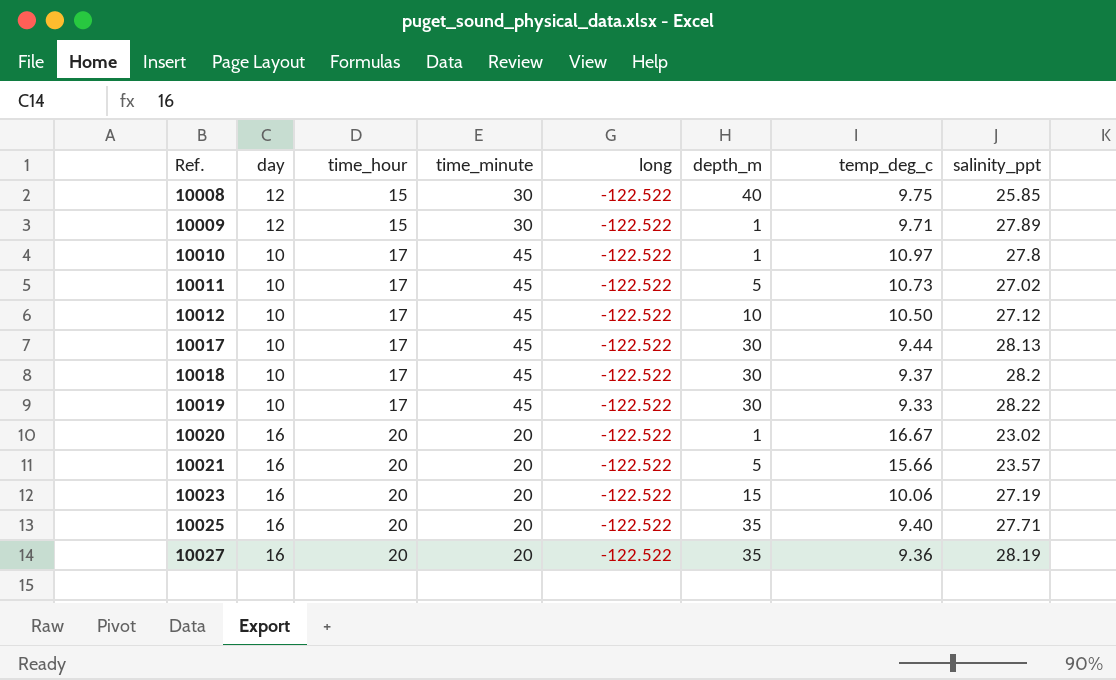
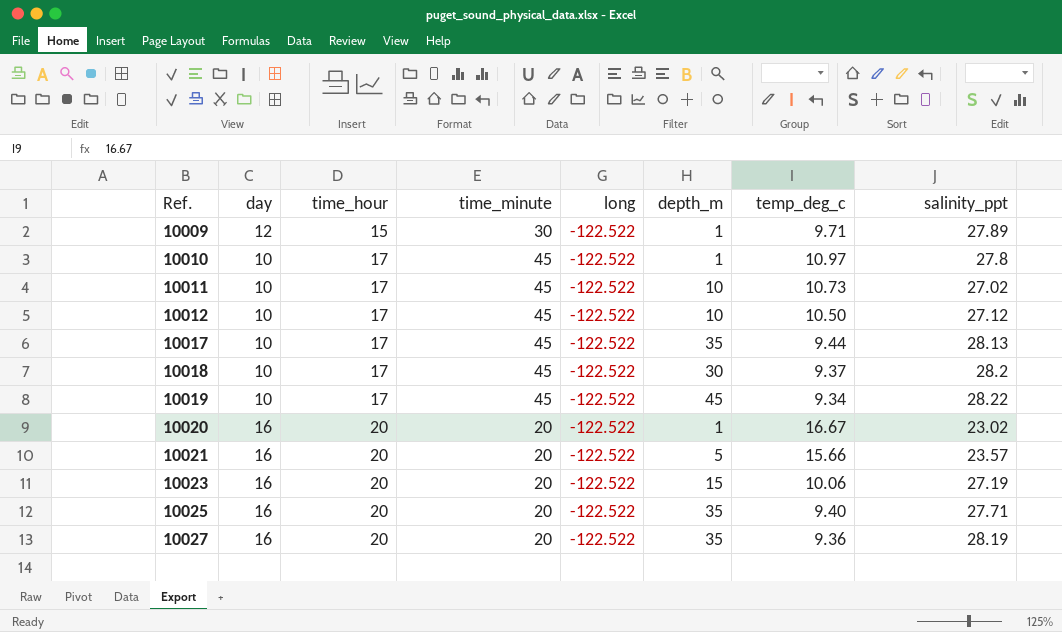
row 10008: 12 | 15 | 30 | -122.522 | 40 | 9.75 | 25.85 -> none
10011 | depth_m: 5 -> 10
10017 | depth_m: 30 -> 35
10019 | depth_m: 30 -> 45
10019 | temp_deg_c: 9.33 -> 9.34

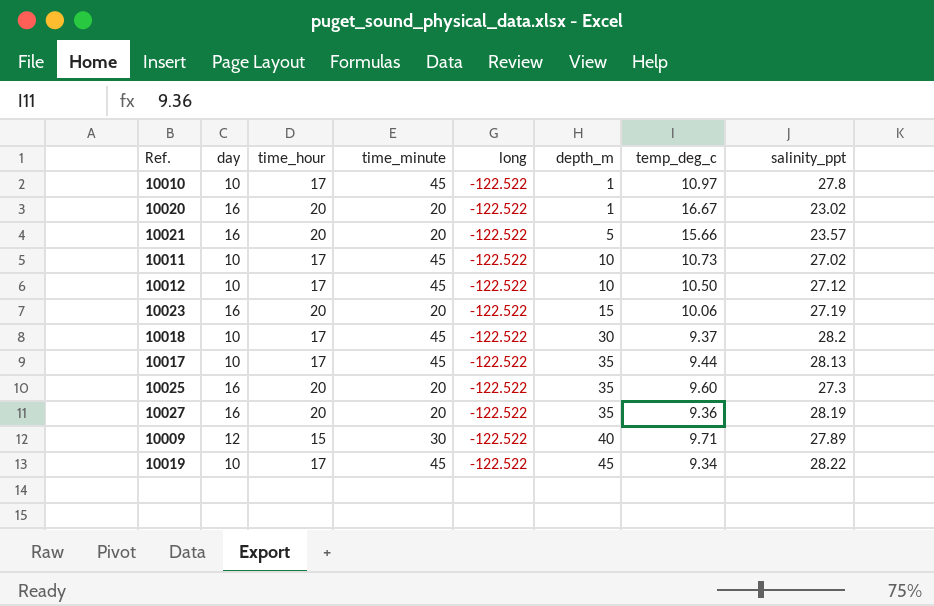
row order: Ref. ascending -> depth_m ascending
10025 | temp_deg_c: 9.40 -> 9.60
10025 | salinity_ppt: 27.71 -> 27.3
10009 | depth_m: 1 -> 40

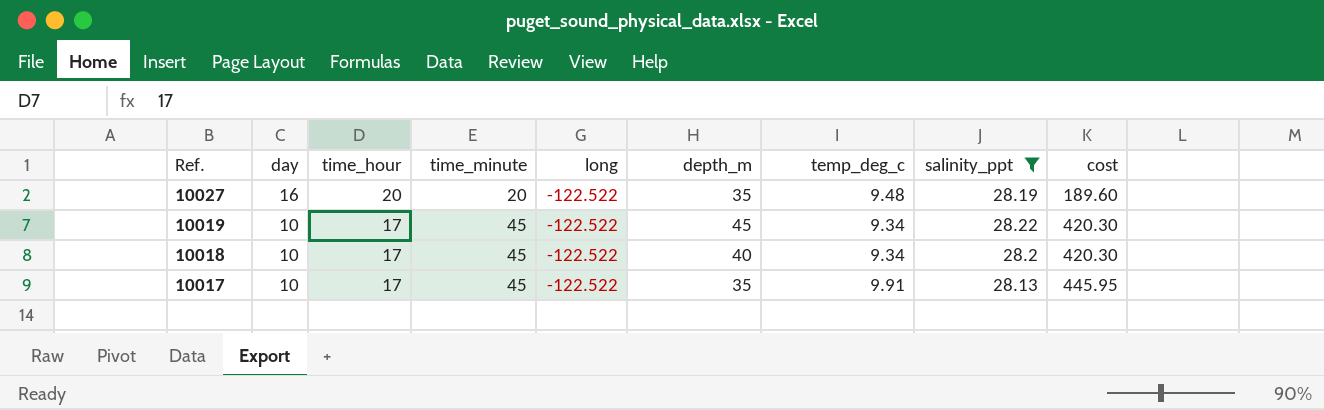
filter: none -> salinity_ppt >= 28.13
row order: depth_m ascending -> Ref. descending
column cost | formula: none -> [time_minute] * [temp_deg_c]
10027 | temp_deg_c: 9.36 -> 9.48
10018 | depth_m: 30 -> 40
10018 | temp_deg_c: 9.37 -> 9.34
10017 | temp_deg_c: 9.44 -> 9.91

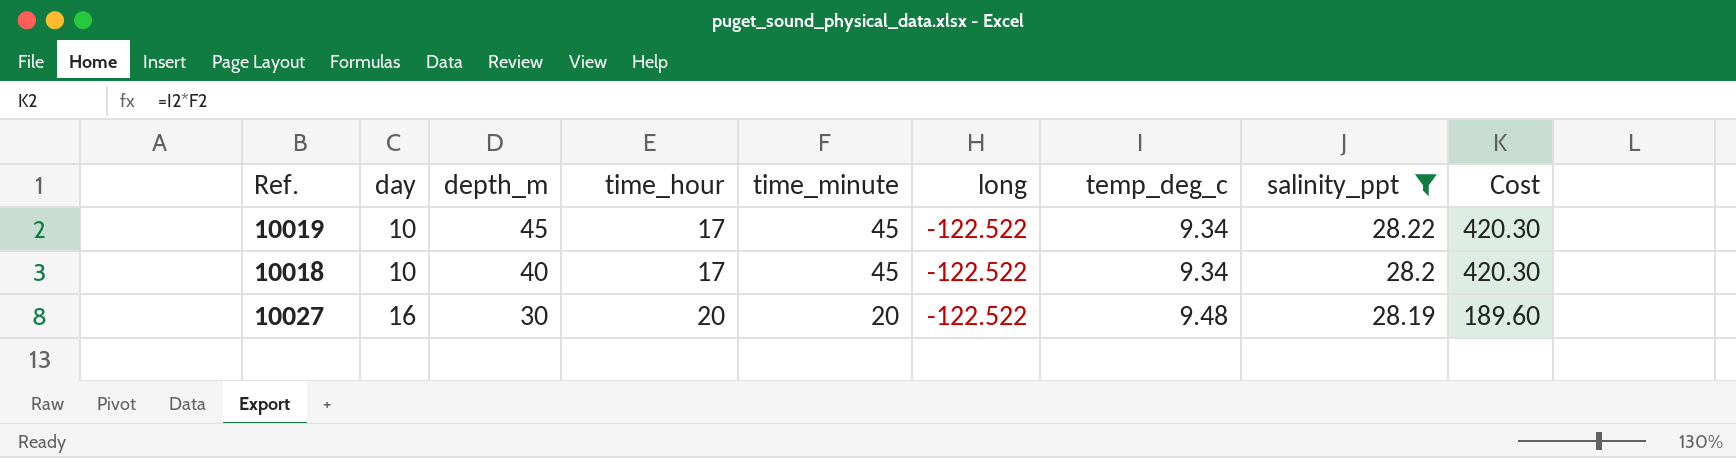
row order: Ref. descending -> day ascending
column depth_m | position: 6 -> 3
column name: cost -> Cost
row 10017: 10 | 17 | 45 | -122.522 | 35 | 9.91 | 28.13 | 445.95 -> none
10027 | depth_m: 35 -> 30

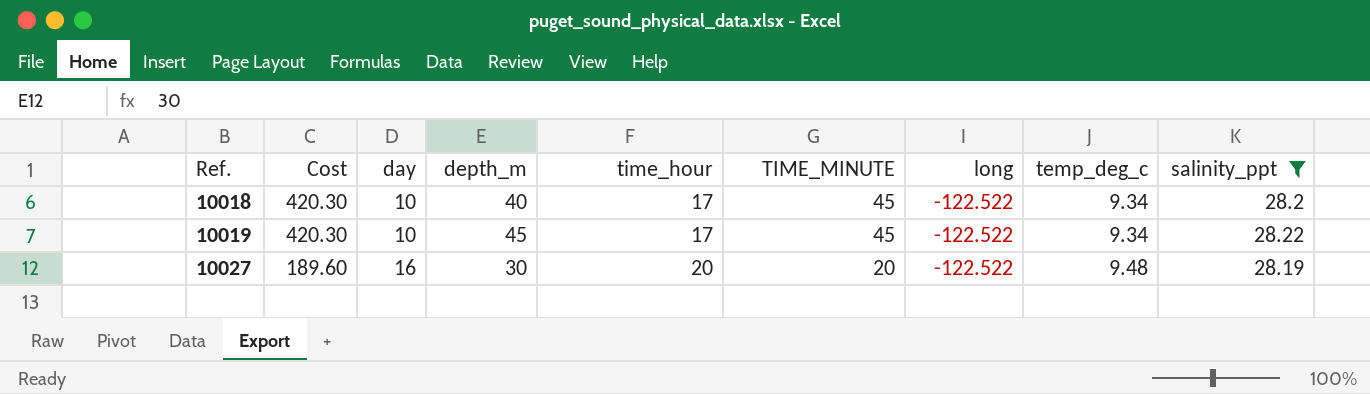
row order: day ascending -> Ref. ascending
column Cost | position: 9 -> 2
column name: time_minute -> TIME_MINUTE

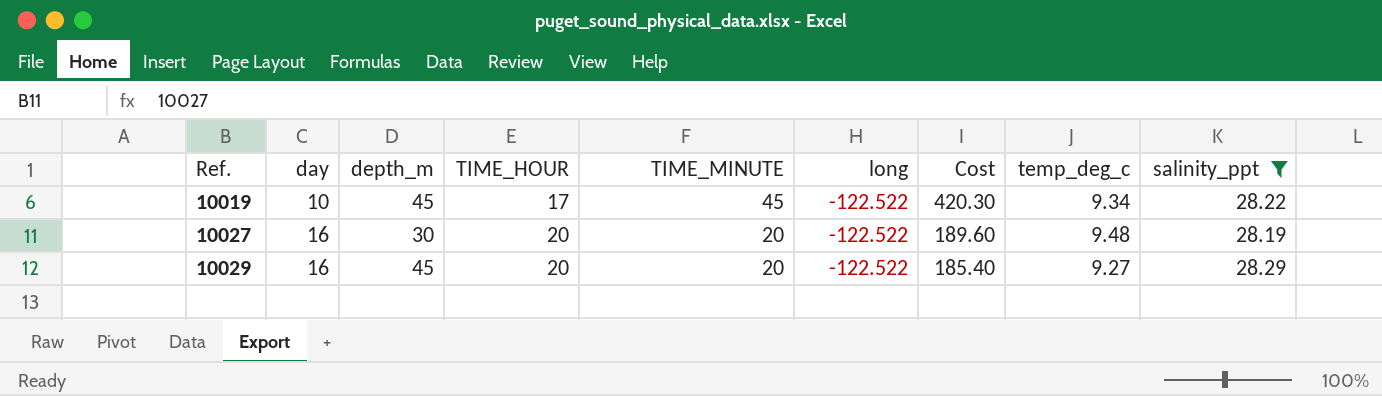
column name: time_hour -> TIME_HOUR
column Cost | position: 2 -> 7
row 10018: 420.30 | 10 | 40 | 17 | 45 | -122.522 | 9.34 | 28.2 -> none
row 10029: none -> 16 | 45 | 20 | 20 | -122.522 | 185.40 | 9.27 | 28.29

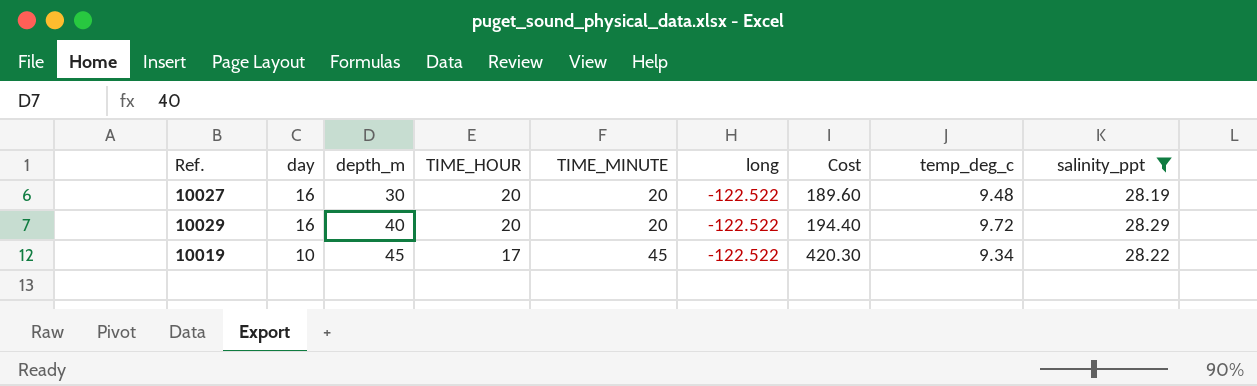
row order: Ref. ascending -> day descending
10029 | depth_m: 45 -> 40
10029 | Cost: 185.40 -> 194.40
10029 | temp_deg_c: 9.27 -> 9.72

